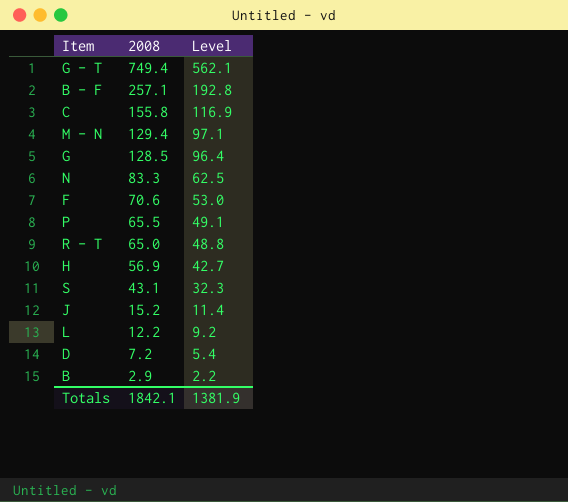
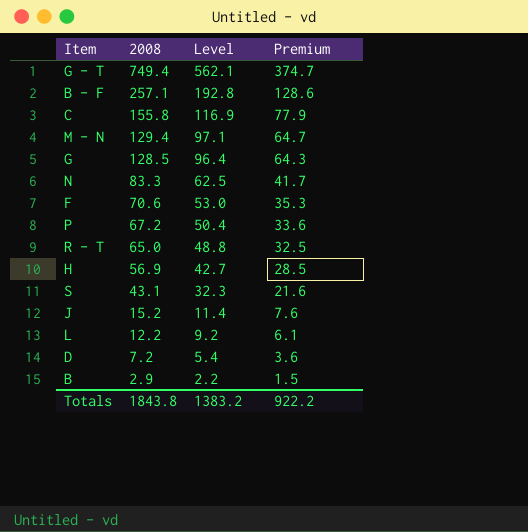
column Premium | formula: none -> [2008] * 0.5
P | 2008: 65.5 -> 67.2
P | Level: 49.1 -> 50.4
Totals | 2008: 1842.1 -> 1843.8
Totals | Level: 1381.9 -> 1383.2

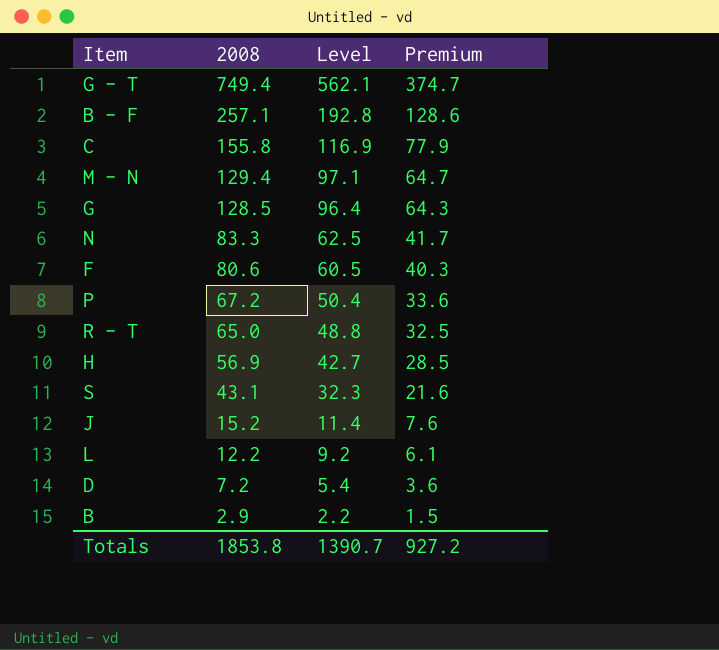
F | 2008: 70.6 -> 80.6
F | Level: 53.0 -> 60.5
F | Premium: 35.3 -> 40.3
Totals | 2008: 1843.8 -> 1853.8
Totals | Level: 1383.2 -> 1390.7
Totals | Premium: 922.2 -> 927.2

